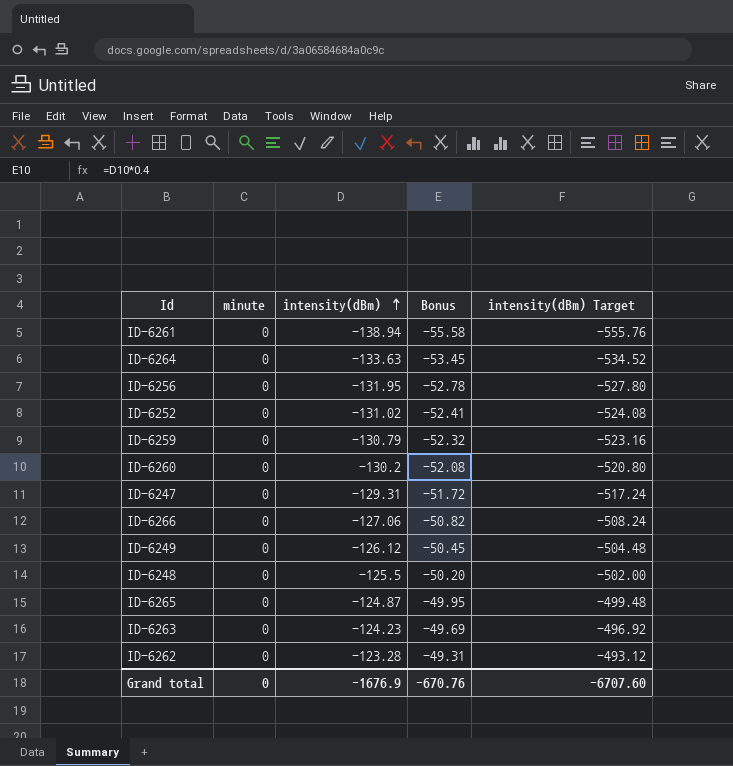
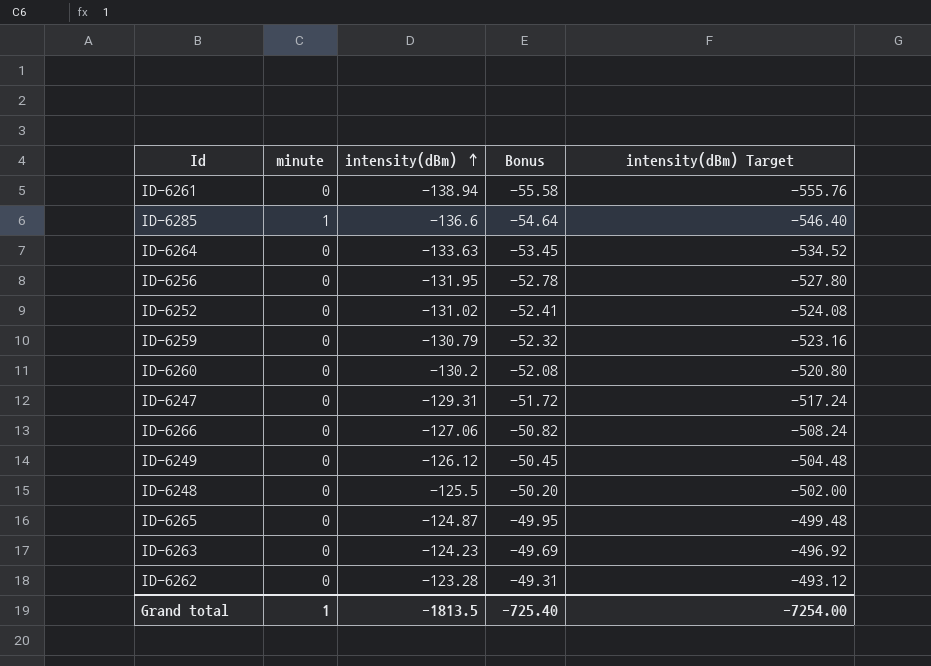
row ID-6285: none -> 1 | -136.6 | -54.64 | -546.40
Grand total | minute: 0 -> 1
Grand total | intensity(dBm): -1676.9 -> -1813.5
Grand total | Bonus: -670.76 -> -725.40
Grand total | intensity(dBm) Target: -6707.60 -> -7254.00

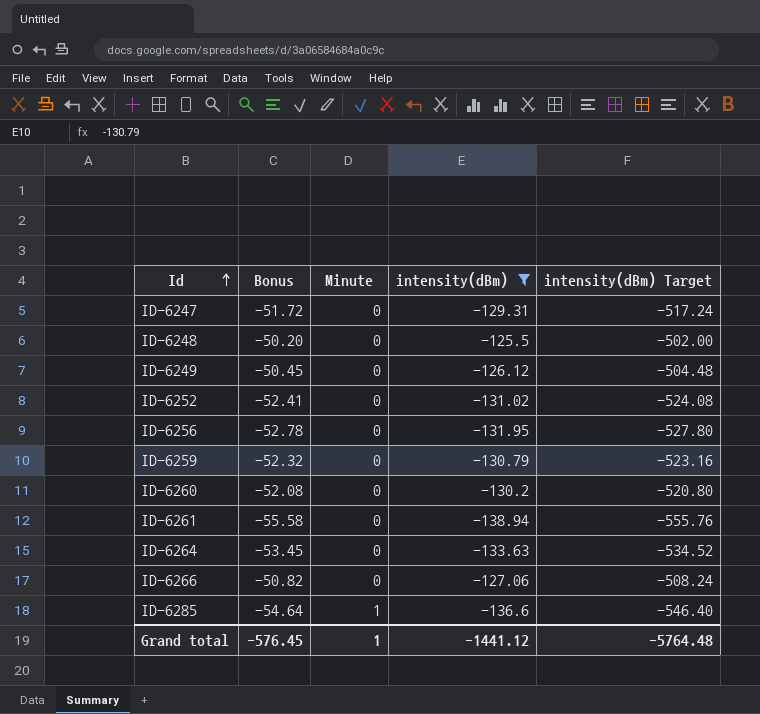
filter: none -> intensity(dBm) <= -125.5
row order: intensity(dBm) ascending -> Id ascending
column Bonus | position: 4 -> 2
column name: minute -> Minute
Grand total | Bonus: -725.40 -> -576.45
Grand total | intensity(dBm): -1813.5 -> -1441.12
Grand total | intensity(dBm) Target: -7254.00 -> -5764.48

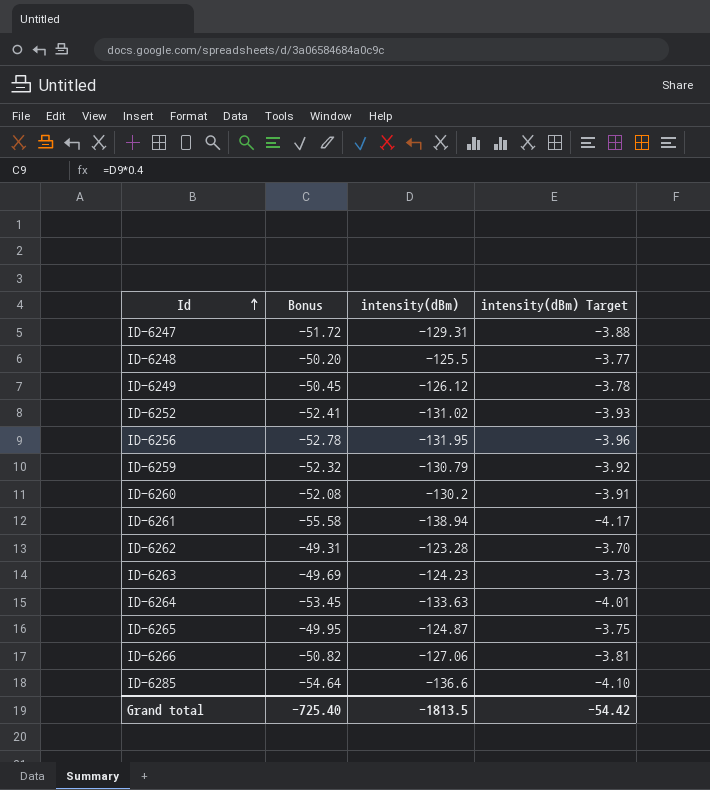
filter: intensity(dBm) <= -125.5 -> none
column Minute | position: 3 -> none
column intensity(dBm) Target | formula: [intensity(dBm)] * 4 -> [intensity(dBm)] * 0.03
Grand total | Bonus: -576.45 -> -725.40
Grand total | intensity(dBm): -1441.12 -> -1813.5
Grand total | intensity(dBm) Target: -5764.48 -> -54.42

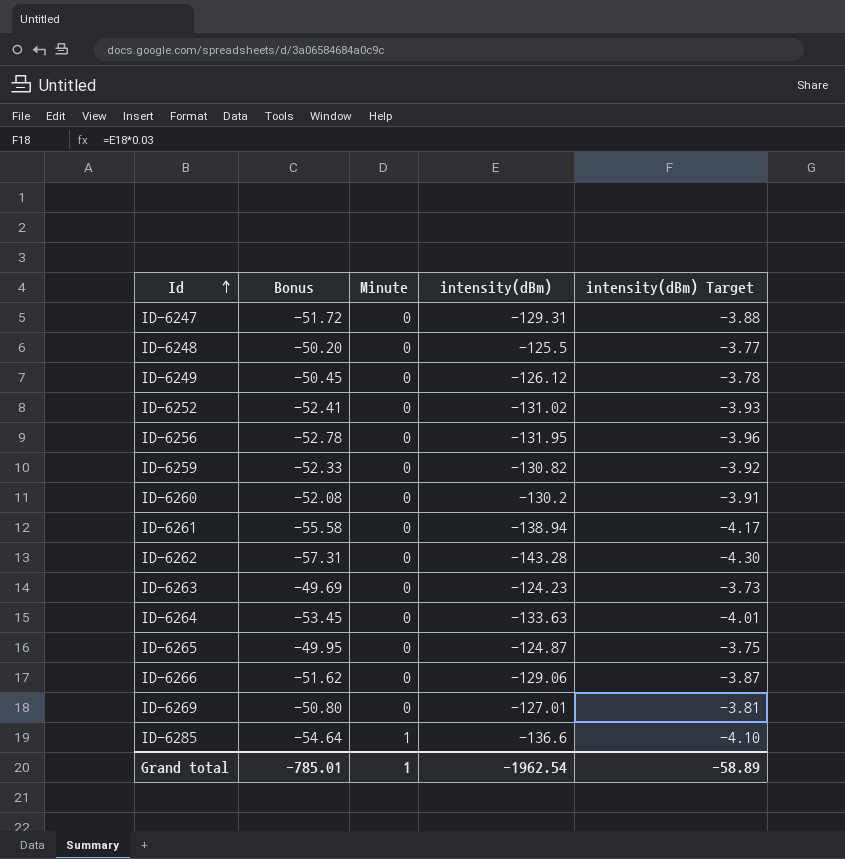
column Minute | position: none -> 3
ID-6259 | Bonus: -52.32 -> -52.33
ID-6259 | intensity(dBm): -130.79 -> -130.82
ID-6262 | Bonus: -49.31 -> -57.31
ID-6262 | intensity(dBm): -123.28 -> -143.28
ID-6262 | intensity(dBm) Target: -3.70 -> -4.30
ID-6266 | Bonus: -50.82 -> -51.62
ID-6266 | intensity(dBm): -127.06 -> -129.06
ID-6266 | intensity(dBm) Target: -3.81 -> -3.87
row ID-6269: none -> -50.80 | 0 | -127.01 | -3.81
Grand total | Bonus: -725.40 -> -785.01
Grand total | intensity(dBm): -1813.5 -> -1962.54
Grand total | intensity(dBm) Target: -54.42 -> -58.89

